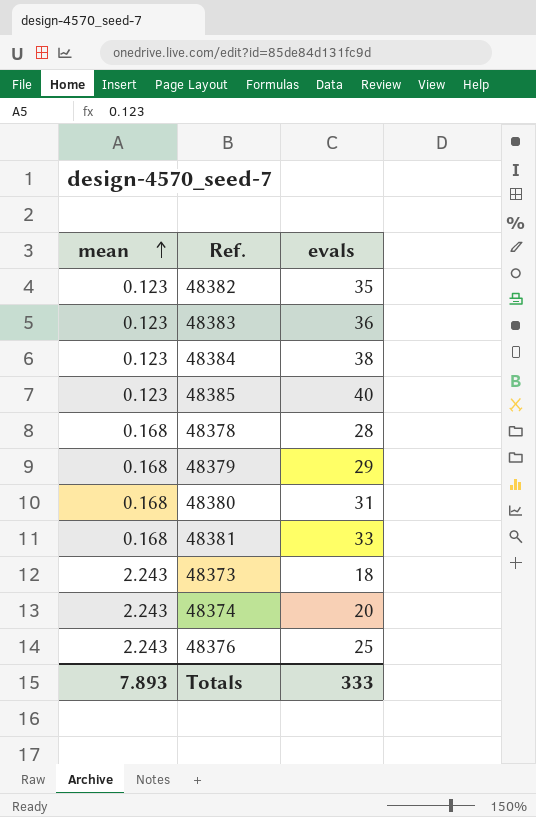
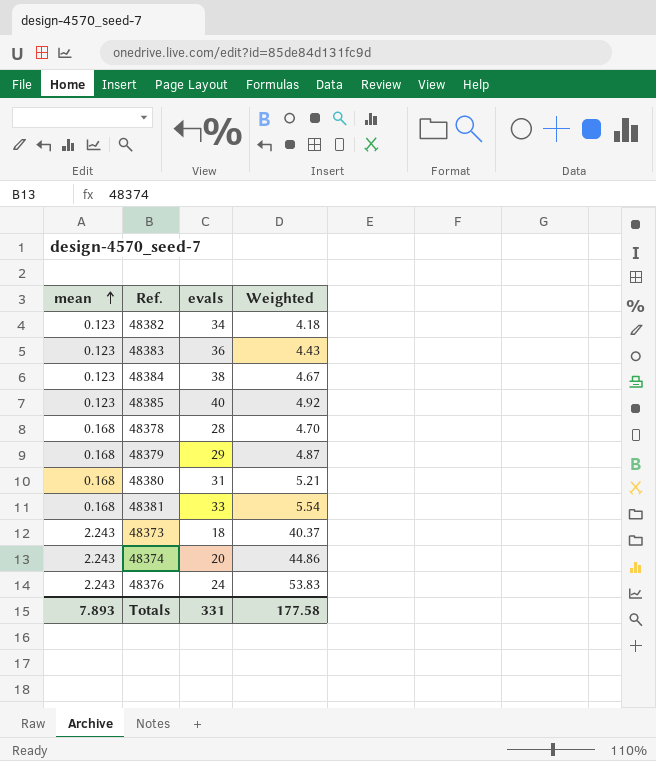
column Weighted | formula: none -> [mean] * [evals]
48382 | evals: 35 -> 34
48376 | evals: 25 -> 24
Totals | evals: 333 -> 331

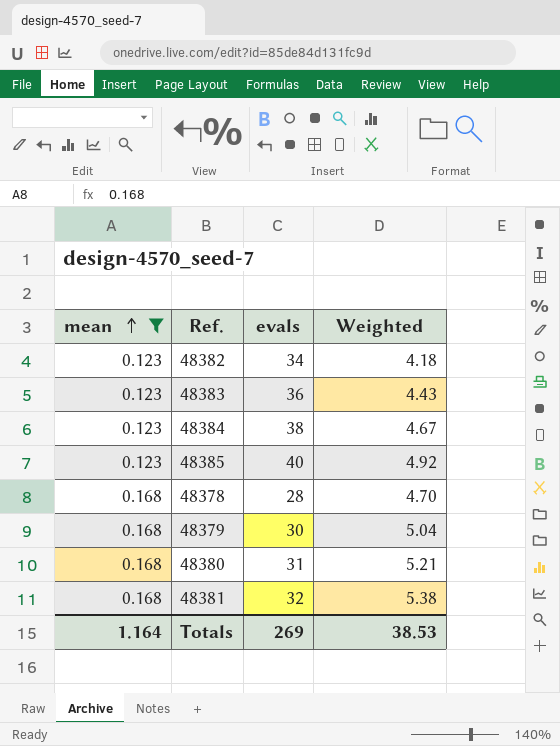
filter: none -> mean != 2.243
48379 | evals: 29 -> 30
48379 | Weighted: 4.87 -> 5.04
48381 | evals: 33 -> 32
48381 | Weighted: 5.54 -> 5.38
Totals | mean: 7.893 -> 1.164
Totals | evals: 331 -> 269
Totals | Weighted: 177.58 -> 38.53

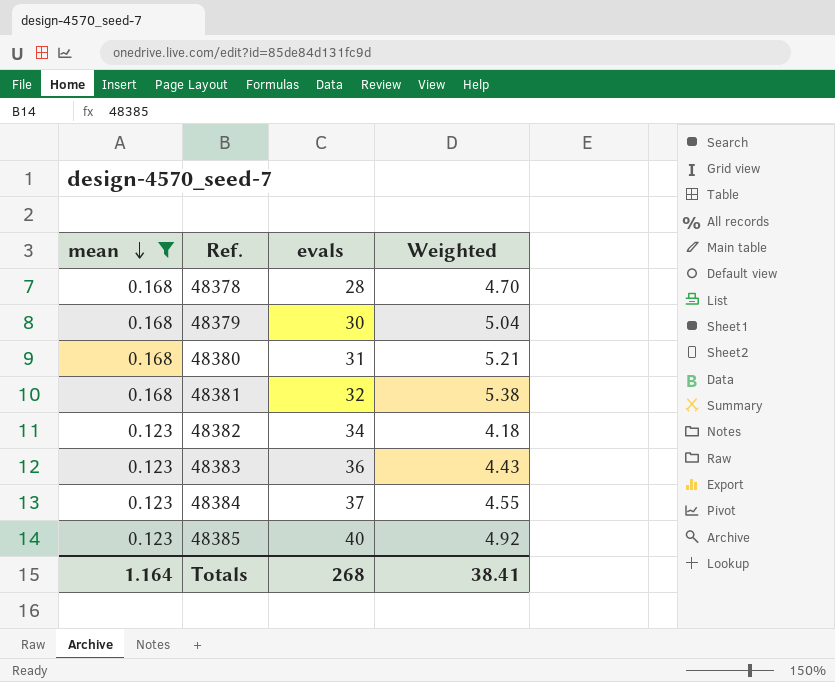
row order: mean ascending -> mean descending
48384 | evals: 38 -> 37
48384 | Weighted: 4.67 -> 4.55
Totals | evals: 269 -> 268
Totals | Weighted: 38.53 -> 38.41

